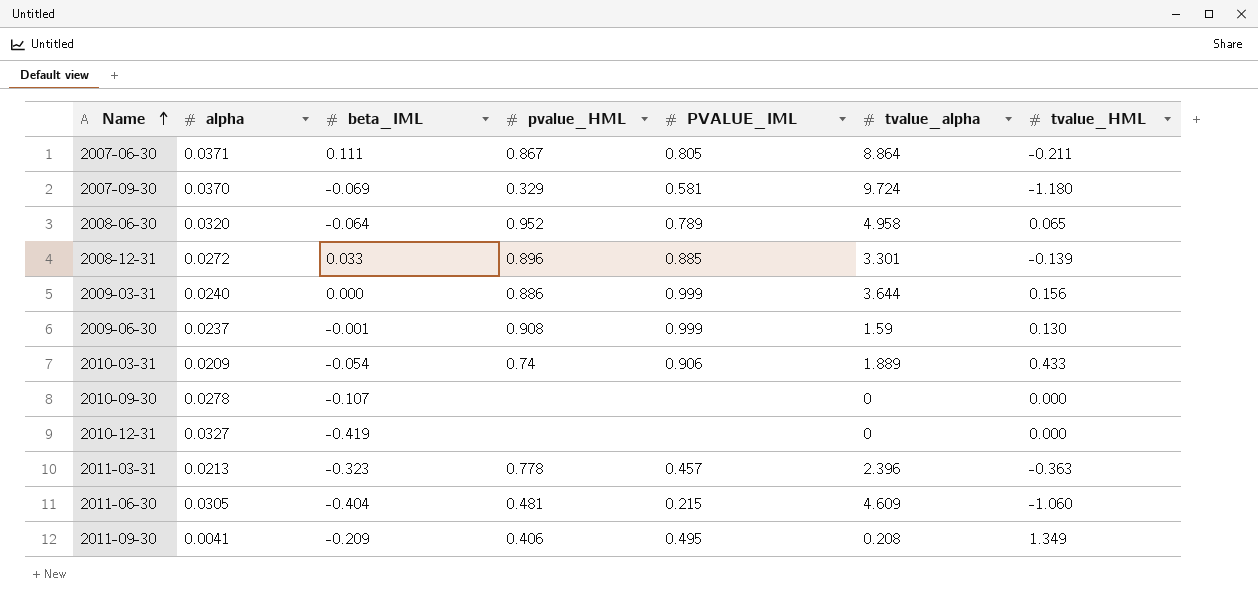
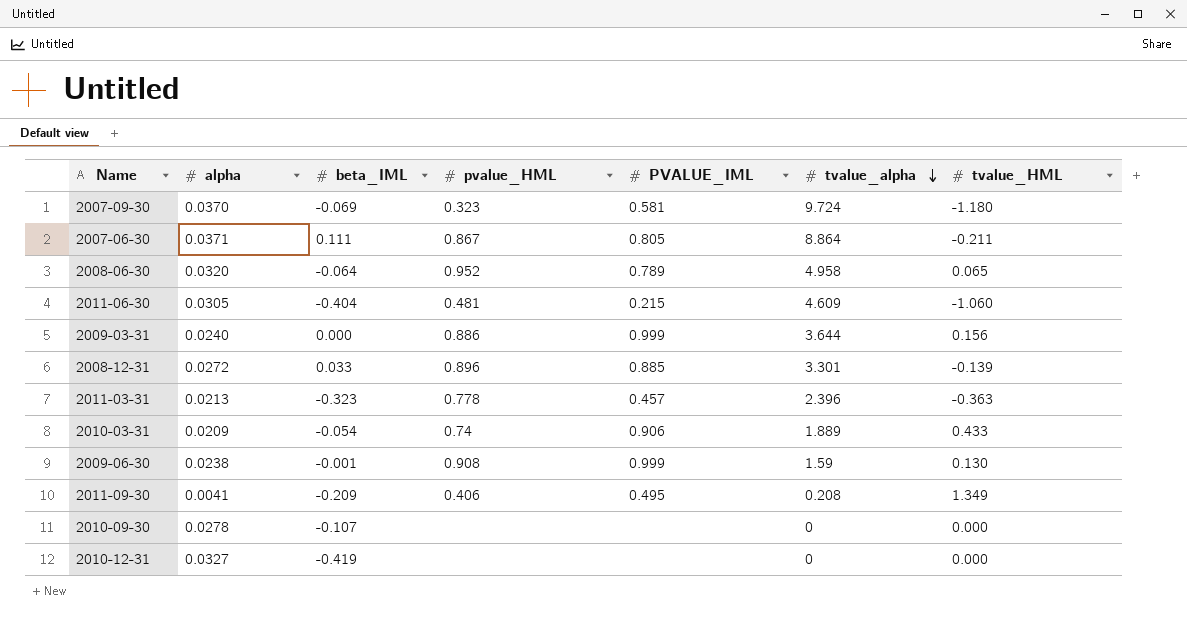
row order: Name ascending -> tvalue_alpha descending
2007-09-30 | pvalue_HML: 0.329 -> 0.323
2009-06-30 | alpha: 0.0237 -> 0.0238

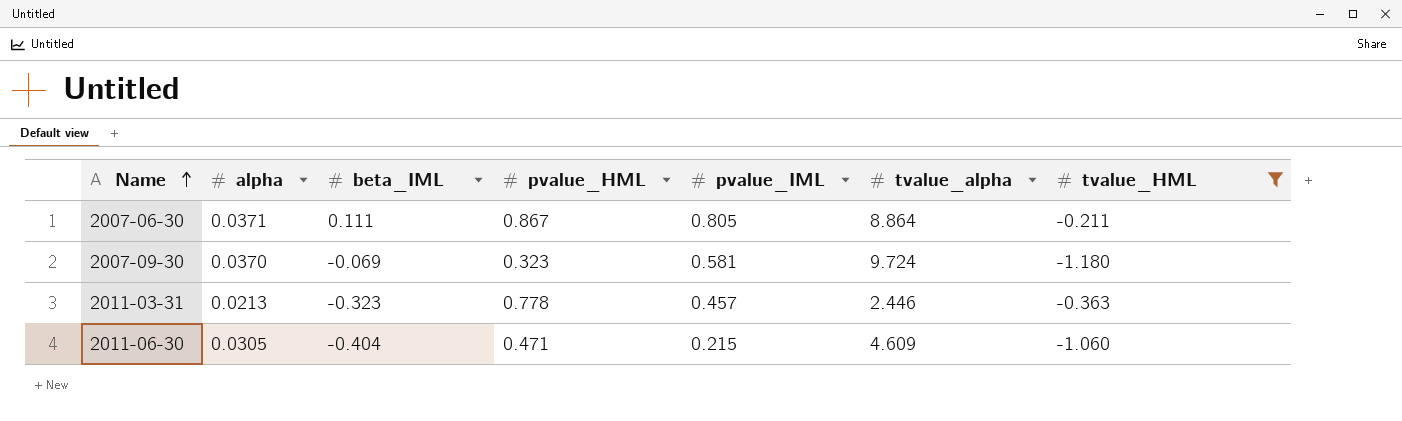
filter: none -> tvalue_HML <= -0.211
row order: tvalue_alpha descending -> Name ascending
column name: PVALUE_IML -> pvalue_IML
2011-03-31 | tvalue_alpha: 2.396 -> 2.446
2011-06-30 | pvalue_HML: 0.481 -> 0.471

